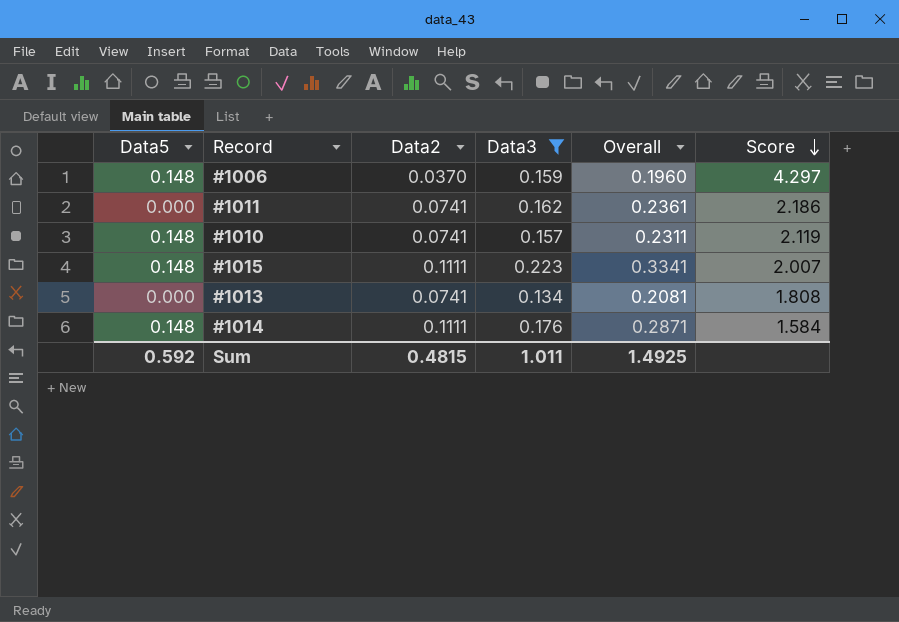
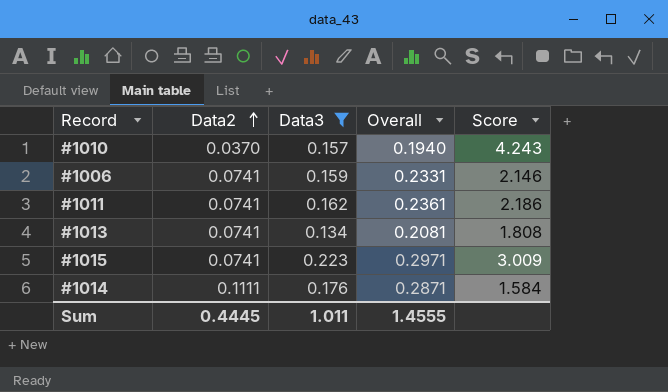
row order: Score descending -> Data2 ascending
column Data5 | position: 1 -> none
#1010 | Data2: 0.0741 -> 0.0370
#1010 | Overall: 0.2311 -> 0.1940
#1010 | Score: 2.119 -> 4.243
#1006 | Data2: 0.0370 -> 0.0741
#1006 | Overall: 0.1960 -> 0.2331
#1006 | Score: 4.297 -> 2.146
#1015 | Data2: 0.1111 -> 0.0741
#1015 | Overall: 0.3341 -> 0.2971
#1015 | Score: 2.007 -> 3.009
Sum | Data2: 0.4815 -> 0.4445
Sum | Overall: 1.4925 -> 1.4555

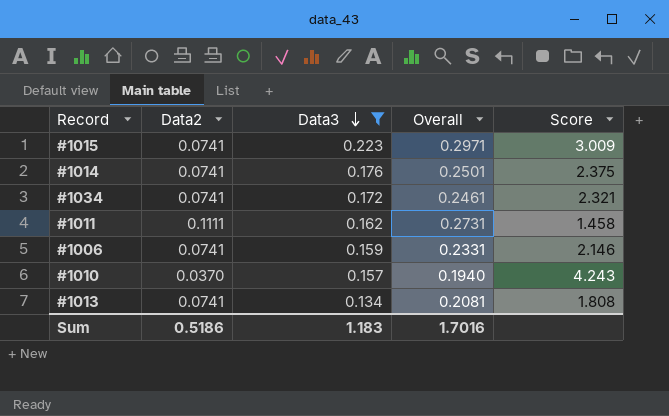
row order: Data2 ascending -> Data3 descending
#1014 | Data2: 0.1111 -> 0.0741
#1014 | Overall: 0.2871 -> 0.2501
#1014 | Score: 1.584 -> 2.375
row #1034: none -> 0.0741 | 0.172 | 0.2461 | 2.321
#1011 | Data2: 0.0741 -> 0.1111
#1011 | Overall: 0.2361 -> 0.2731
#1011 | Score: 2.186 -> 1.458
Sum | Data2: 0.4445 -> 0.5186
Sum | Data3: 1.011 -> 1.183
Sum | Overall: 1.4555 -> 1.7016

